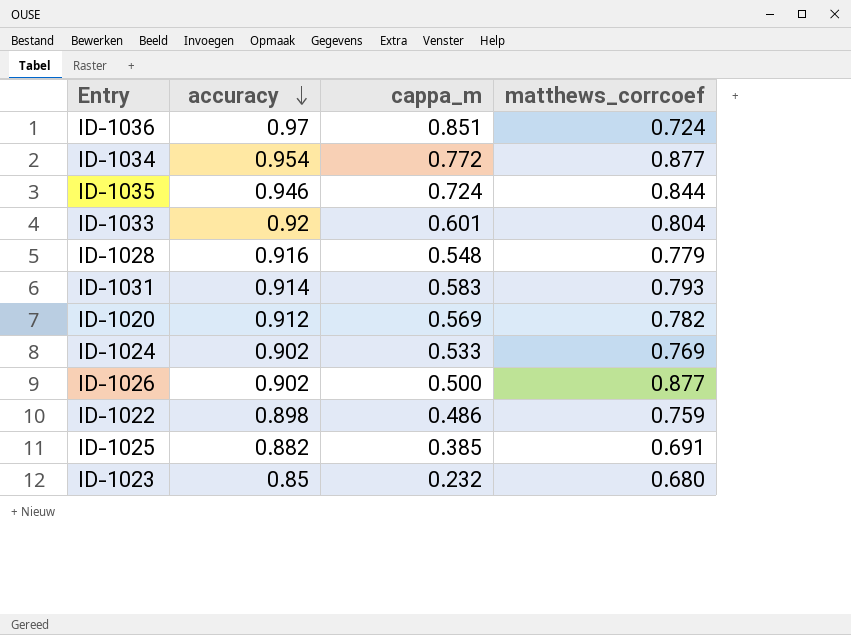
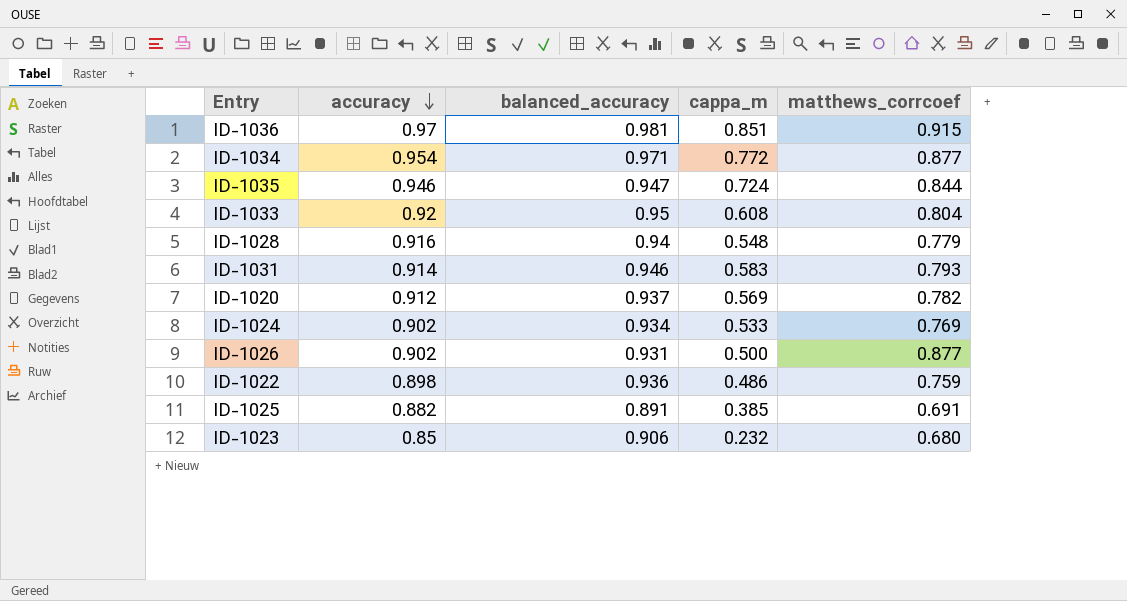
column balanced_accuracy | position: none -> 3
ID-1036 | matthews_corrcoef: 0.724 -> 0.915
ID-1033 | cappa_m: 0.601 -> 0.608

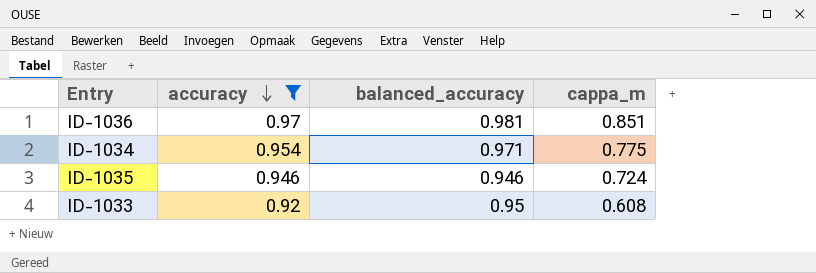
filter: none -> accuracy >= 0.92
column matthews_corrcoef | position: 5 -> none
ID-1034 | cappa_m: 0.772 -> 0.775
ID-1035 | balanced_accuracy: 0.947 -> 0.946

